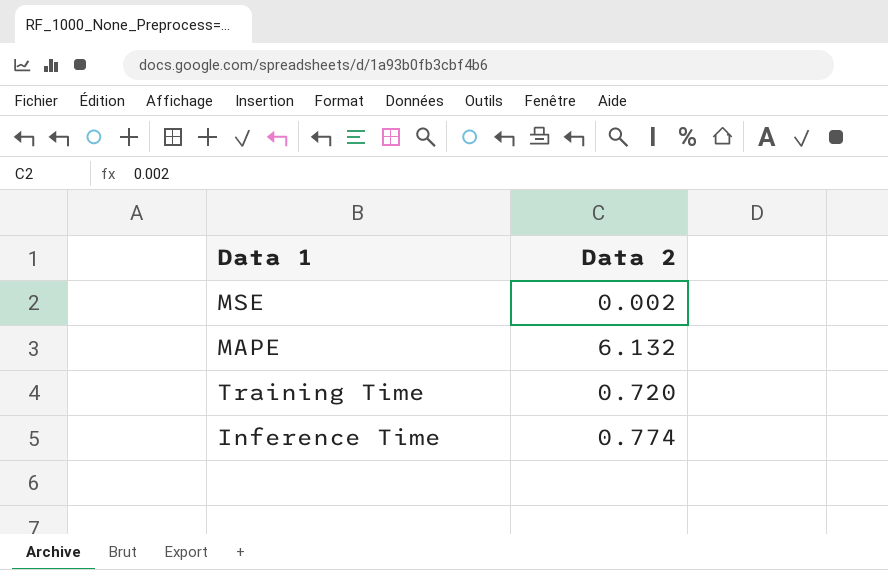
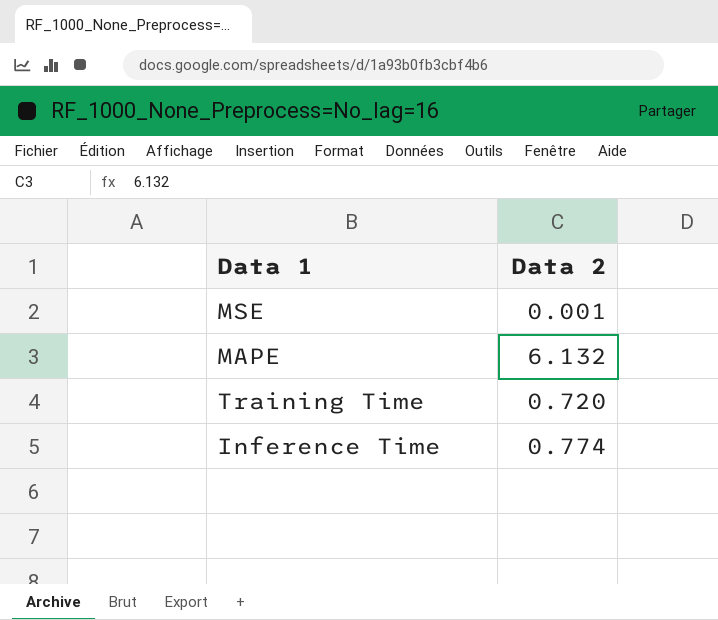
MSE | Data 2: 0.002 -> 0.001

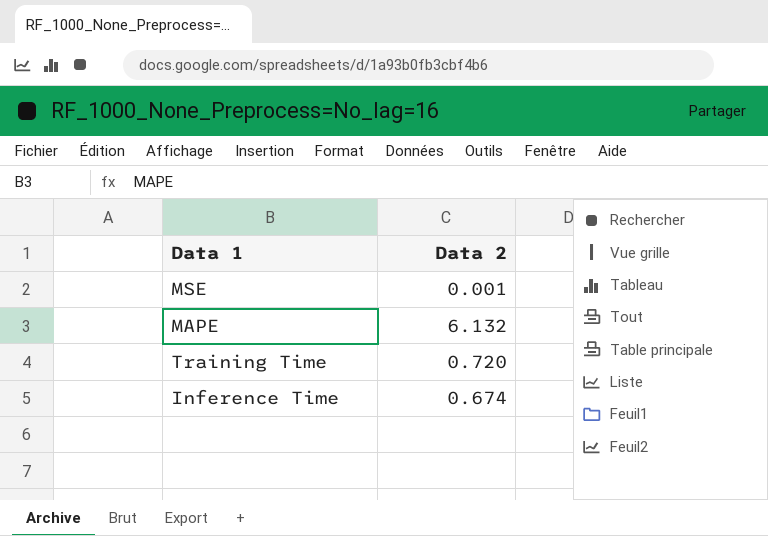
Inference Time | Data 2: 0.774 -> 0.674

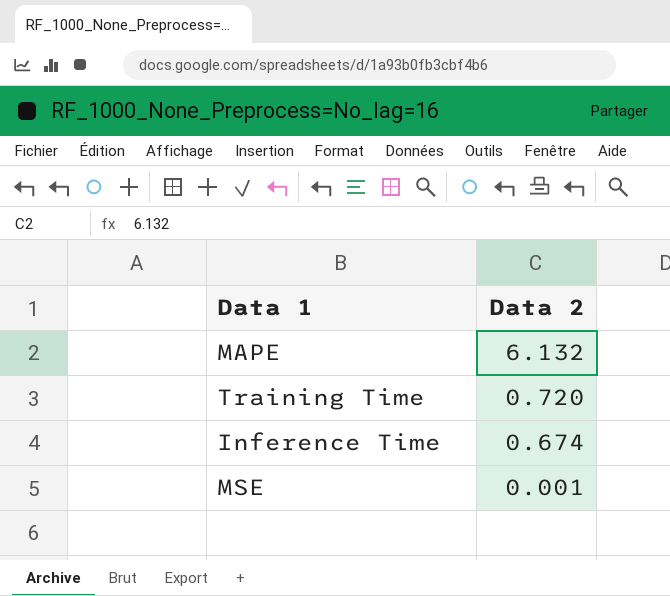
row order: none -> Data 2 descending

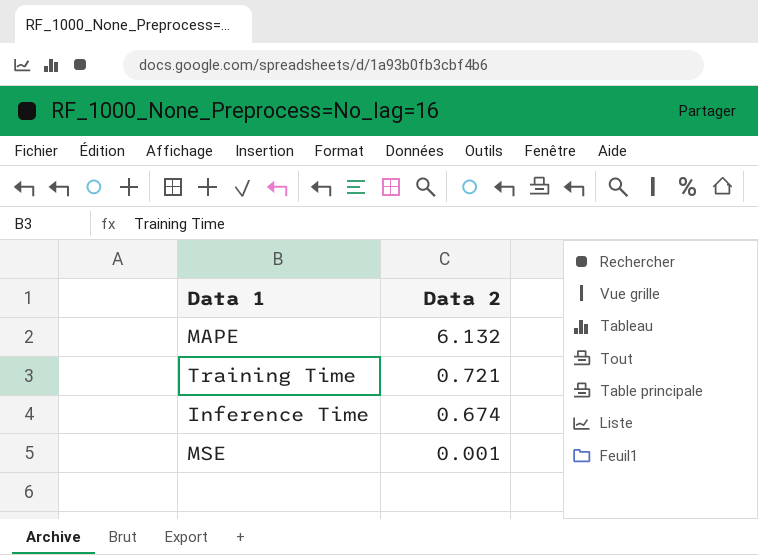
Training Time | Data 2: 0.720 -> 0.721

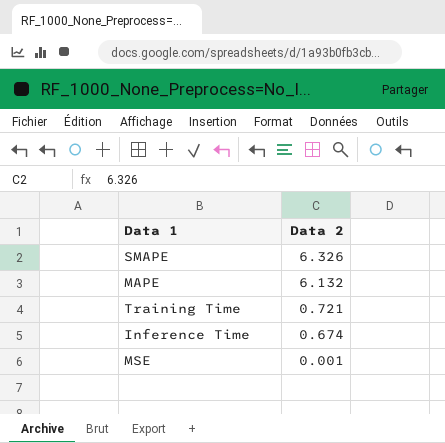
row SMAPE: none -> 6.326

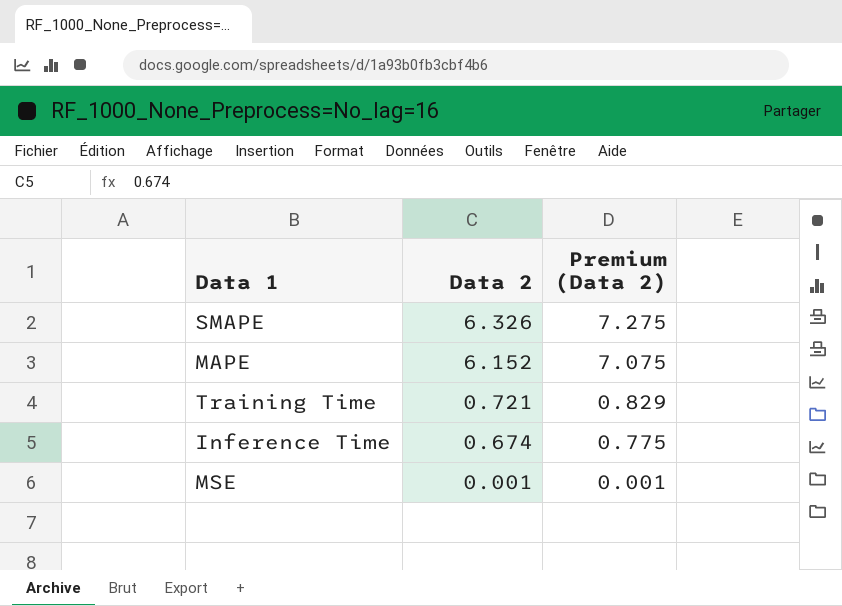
column Premium (Data 2) | formula: none -> [Data 2] * 1.15
MAPE | Data 2: 6.132 -> 6.152

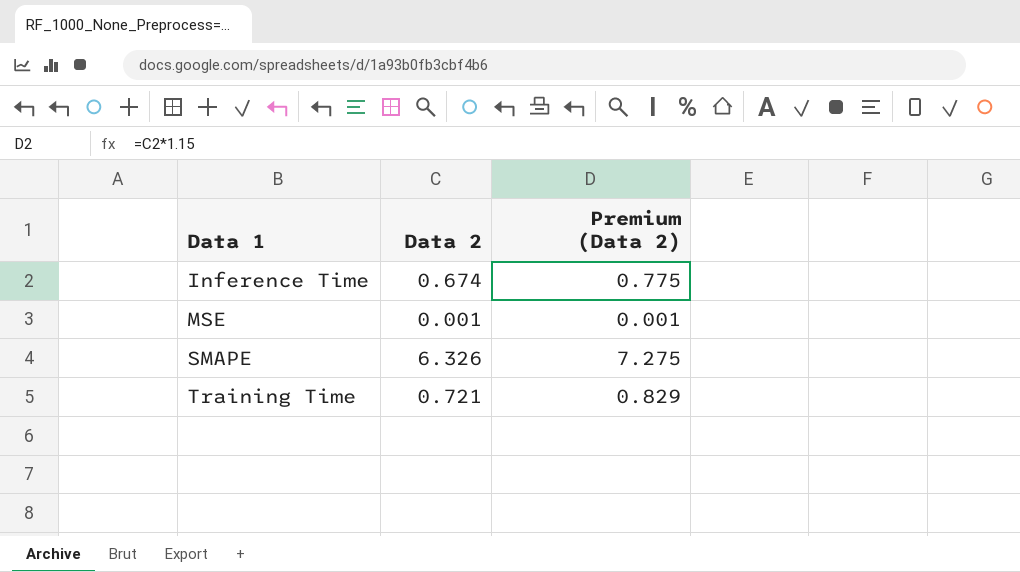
row order: Data 2 descending -> Data 1 ascending
row MAPE: 6.152 | 7.075 -> none

